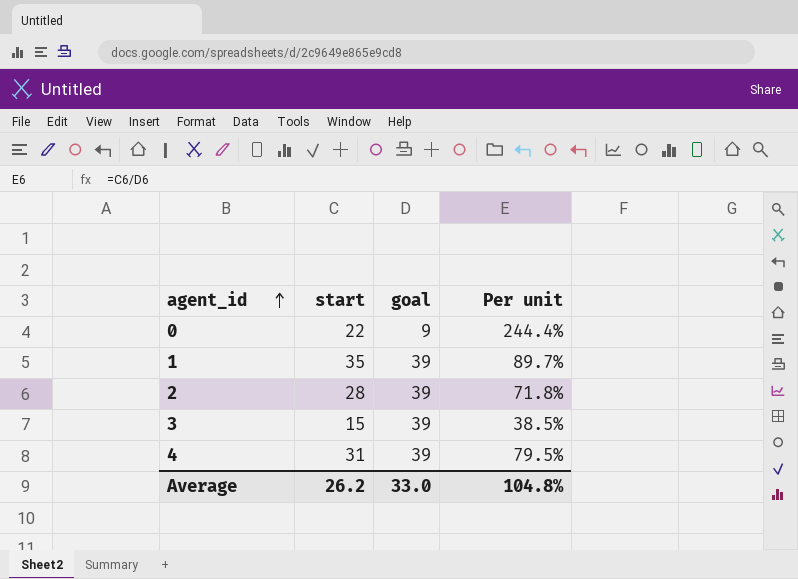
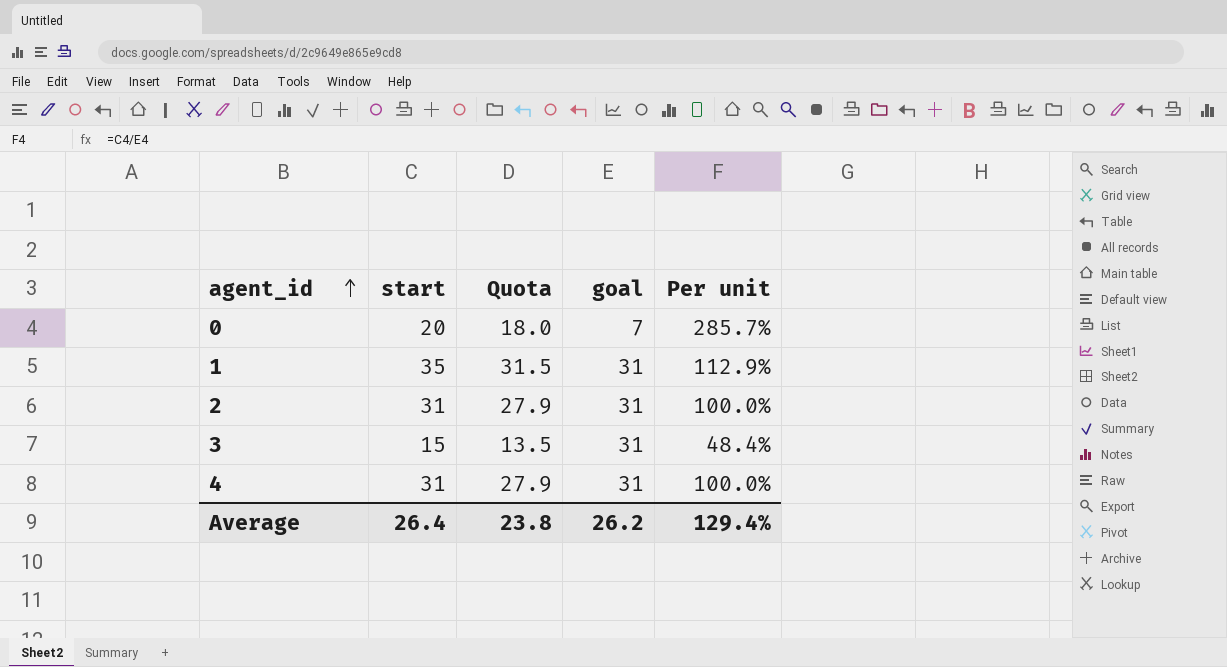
column Quota | formula: none -> [start] * 0.9
0 | start: 22 -> 20
0 | goal: 9 -> 7
0 | Per unit: 244.4% -> 285.7%
1 | goal: 39 -> 31
1 | Per unit: 89.7% -> 112.9%
2 | start: 28 -> 31
2 | goal: 39 -> 31
2 | Per unit: 71.8% -> 100.0%
3 | goal: 39 -> 31
3 | Per unit: 38.5% -> 48.4%
4 | goal: 39 -> 31
4 | Per unit: 79.5% -> 100.0%
Average | start: 26.2 -> 26.4
Average | goal: 33.0 -> 26.2
Average | Per unit: 104.8% -> 129.4%

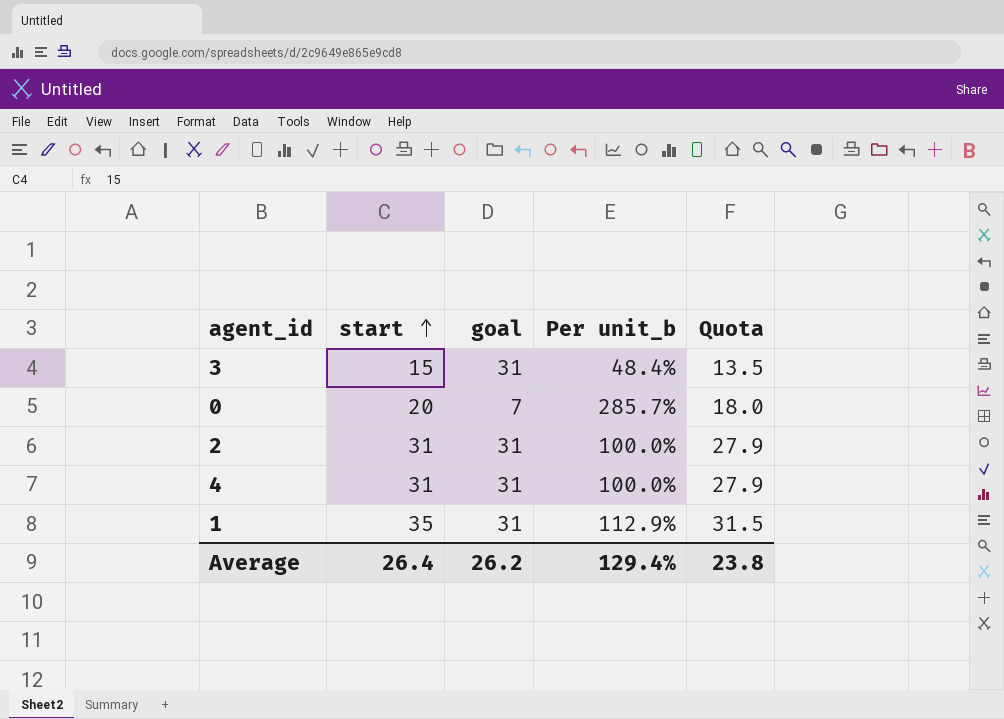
row order: agent_id ascending -> start ascending
column name: Per unit -> Per unit_b
column Quota | position: 3 -> 5

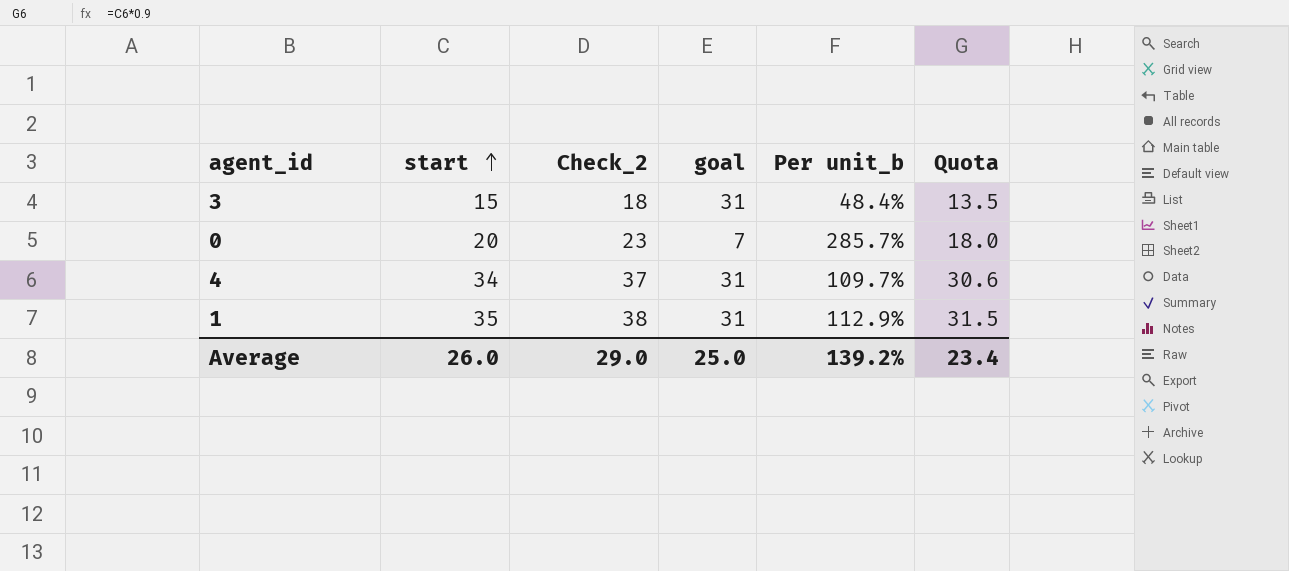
column Check_2 | formula: none -> [start] + 3
row 2: 31 | 31 | 100.0% | 27.9 -> none
4 | start: 31 -> 34
4 | Per unit_b: 100.0% -> 109.7%
4 | Quota: 27.9 -> 30.6
Average | start: 26.4 -> 26.0
Average | goal: 26.2 -> 25.0
Average | Per unit_b: 129.4% -> 139.2%
Average | Quota: 23.8 -> 23.4

